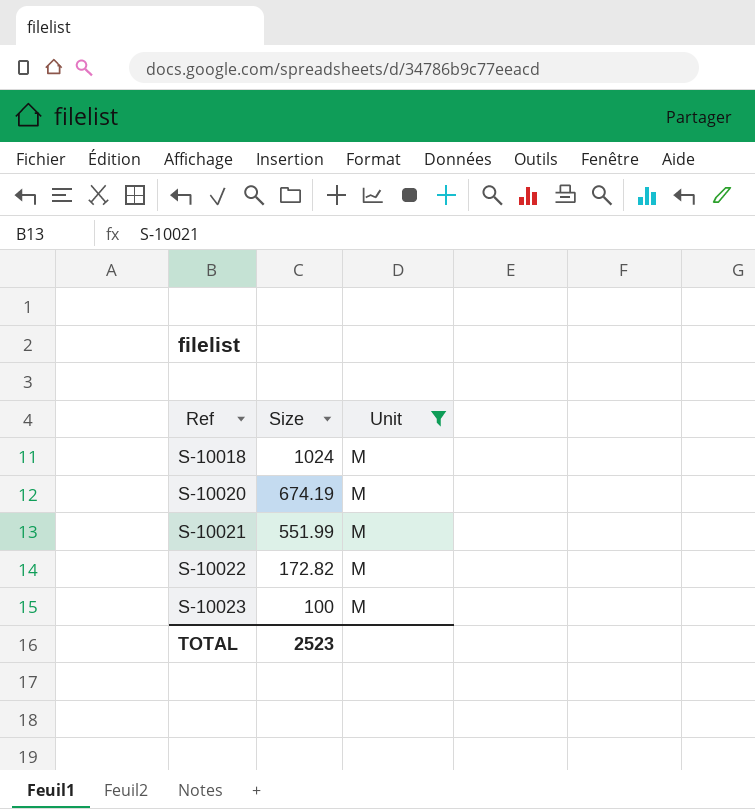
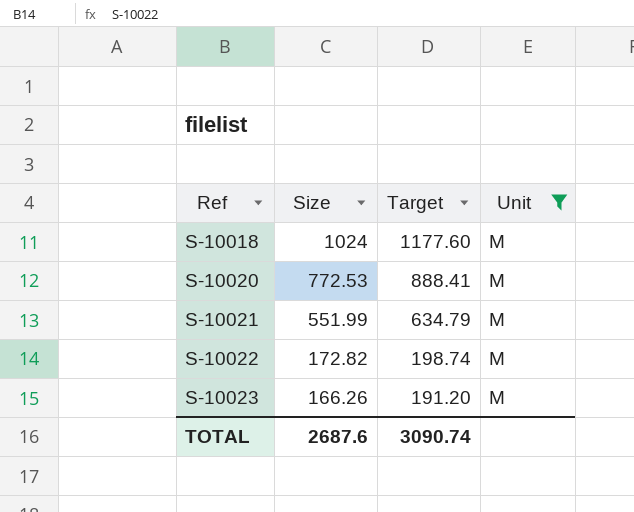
column Target | formula: none -> [Size] * 1.15
S-10020 | Size: 674.19 -> 772.53
S-10023 | Size: 100 -> 166.26
TOTAL | Size: 2523 -> 2687.6

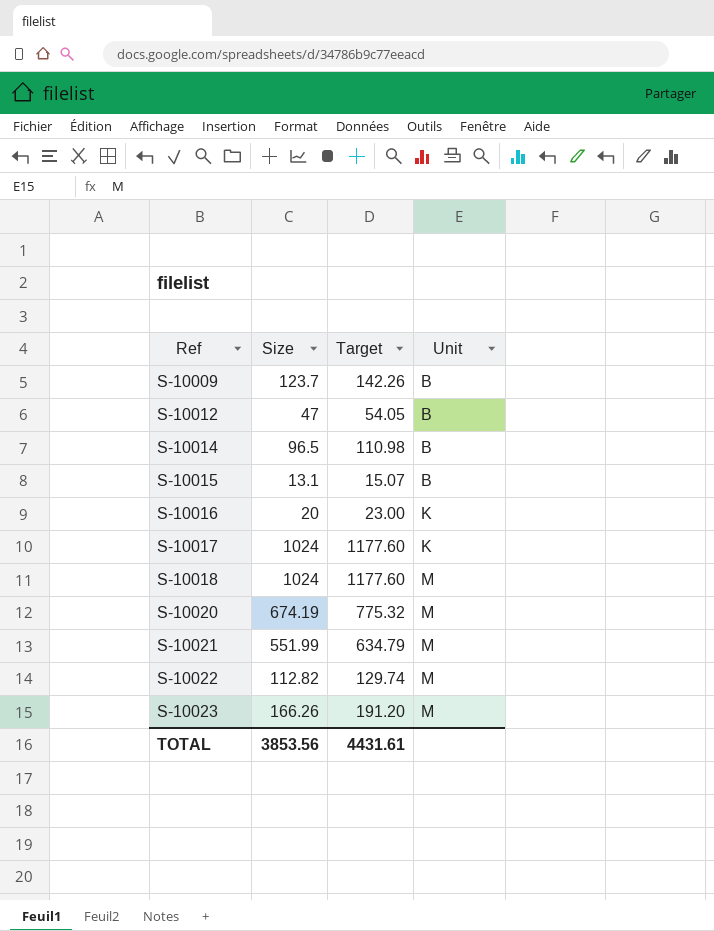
filter: Unit = M -> none
S-10020 | Size: 772.53 -> 674.19
S-10020 | Target: 888.41 -> 775.32
S-10022 | Size: 172.82 -> 112.82
S-10022 | Target: 198.74 -> 129.74
TOTAL | Size: 2687.6 -> 3853.56
TOTAL | Target: 3090.74 -> 4431.61

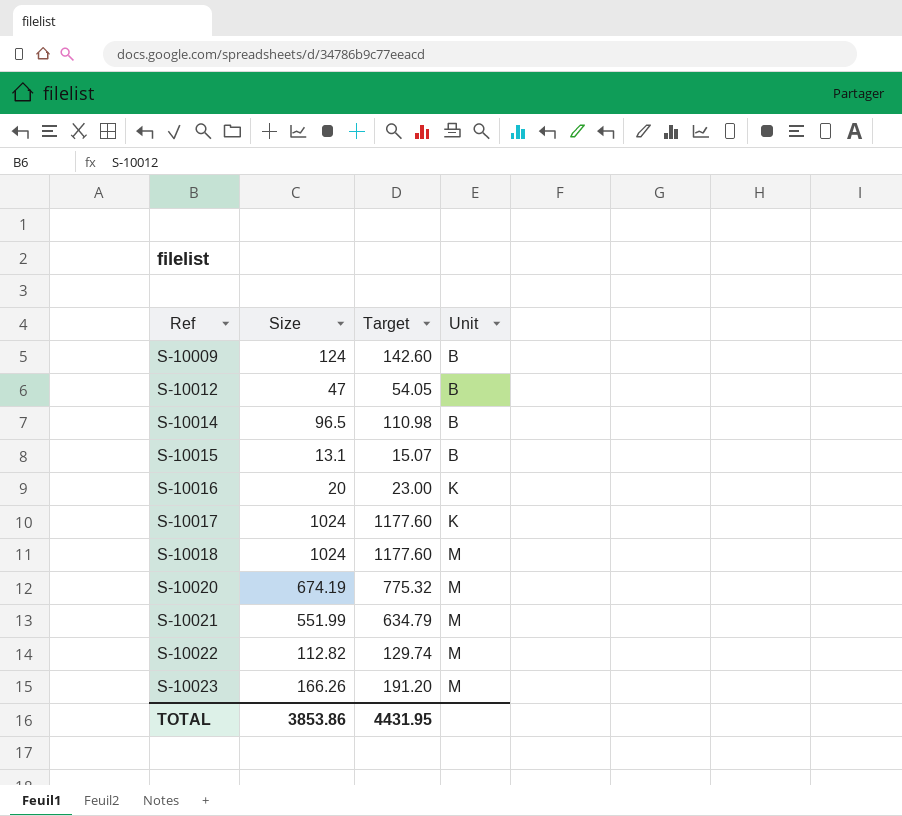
S-10009 | Size: 123.7 -> 124
S-10009 | Target: 142.26 -> 142.60
TOTAL | Size: 3853.56 -> 3853.86
TOTAL | Target: 4431.61 -> 4431.95

